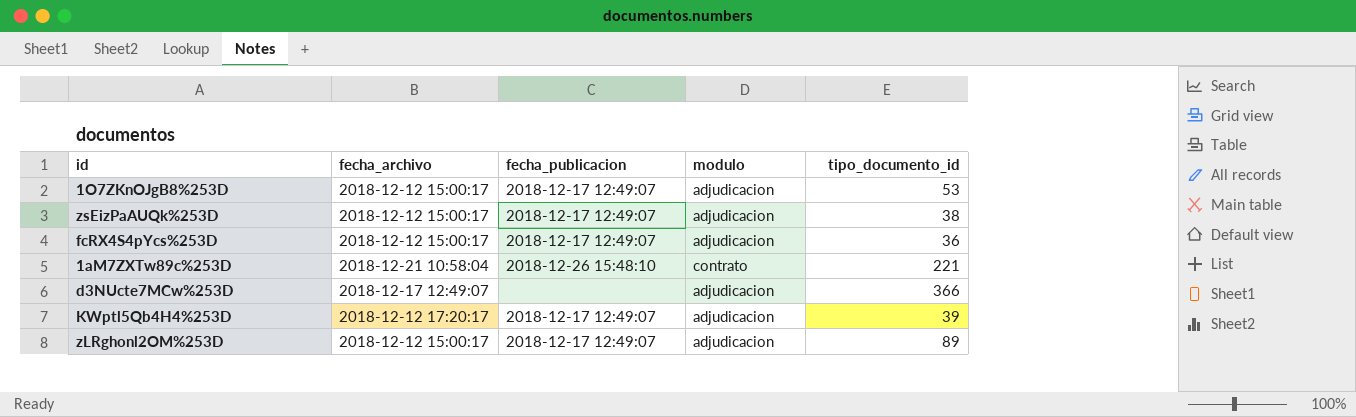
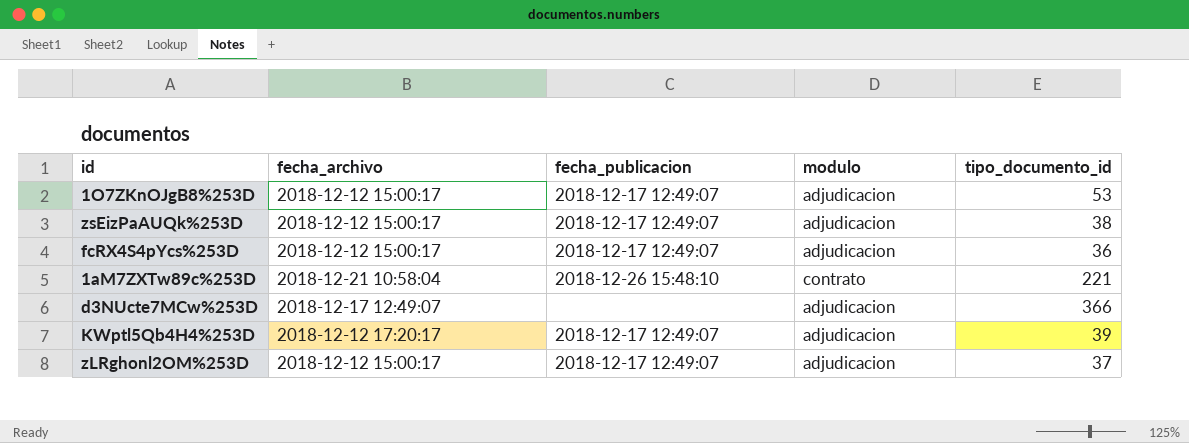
zLRghonl2OM%253D | tipo_documento_id: 89 -> 37

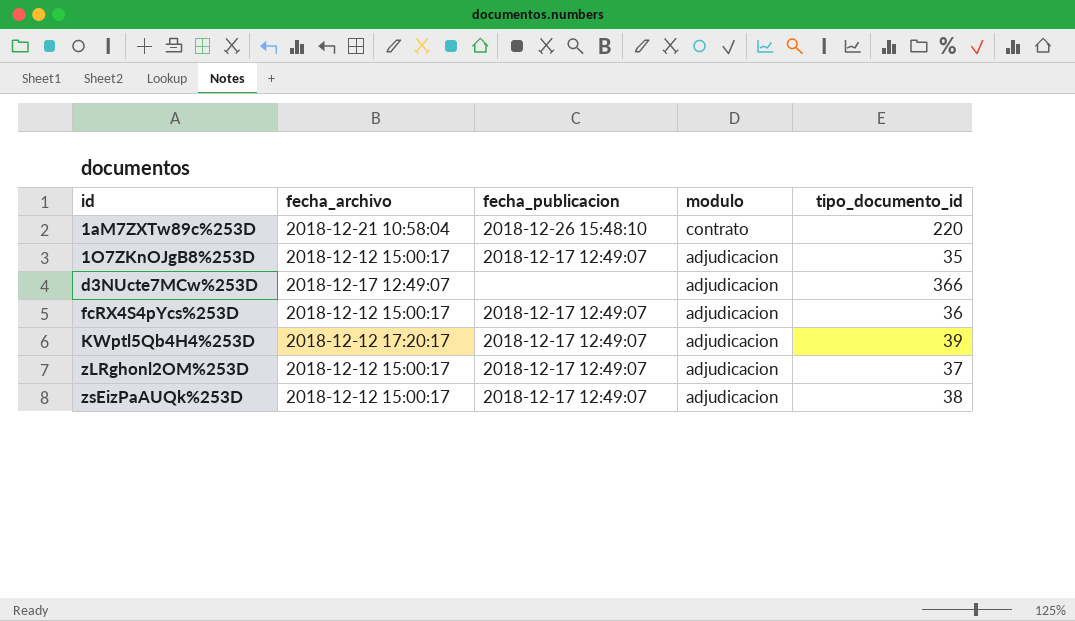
row order: none -> id ascending
1aM7ZXTw89c%253D | tipo_documento_id: 221 -> 220
1O7ZKnOJgB8%253D | tipo_documento_id: 53 -> 35

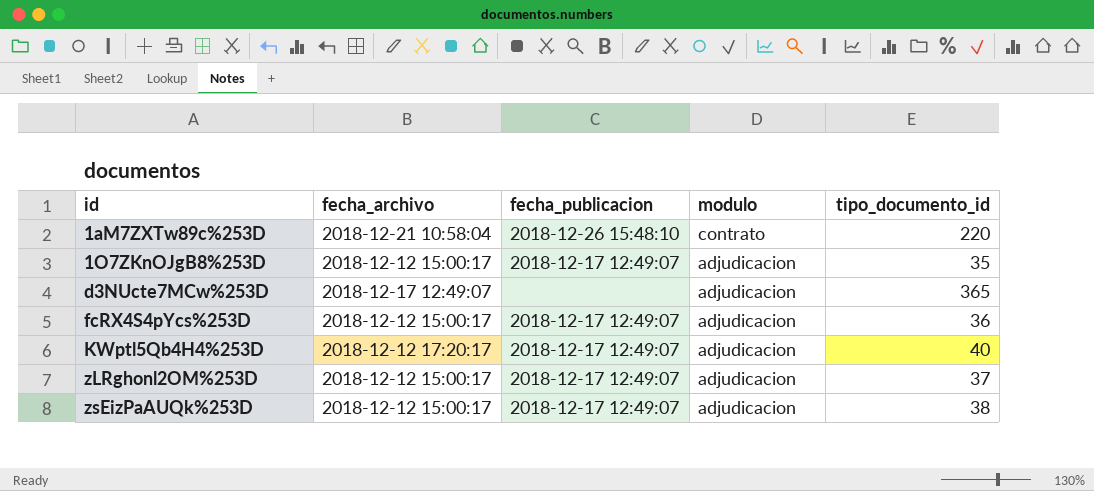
d3NUcte7MCw%253D | tipo_documento_id: 366 -> 365
KWptl5Qb4H4%253D | tipo_documento_id: 39 -> 40

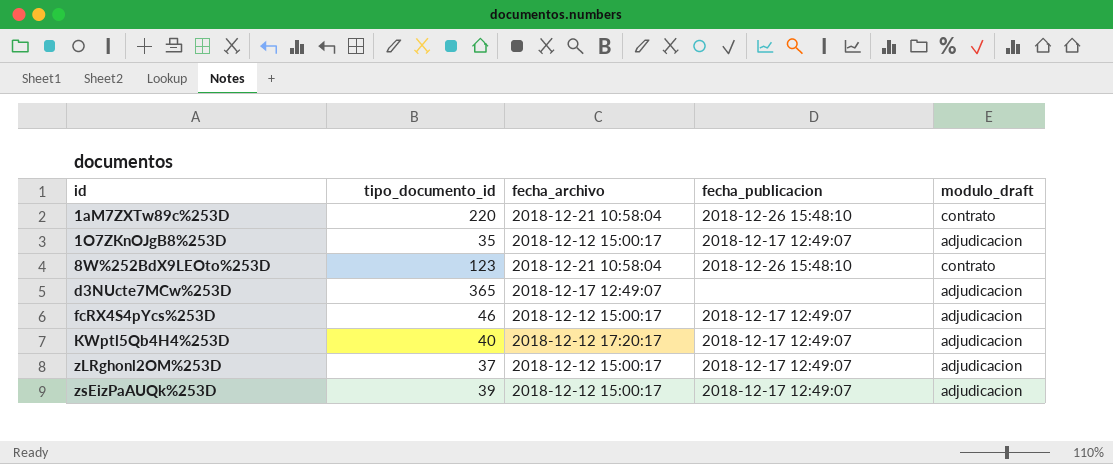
column tipo_documento_id | position: 5 -> 2
column name: modulo -> modulo_draft
row 8W%252BdX9LEOto%253D: none -> 123 | 2018-12-21 10:58:04 | 2018-12-26 15:48:10 | contrato
fcRX4S4pYcs%253D | tipo_documento_id: 36 -> 46
zsEizPaAUQk%253D | tipo_documento_id: 38 -> 39

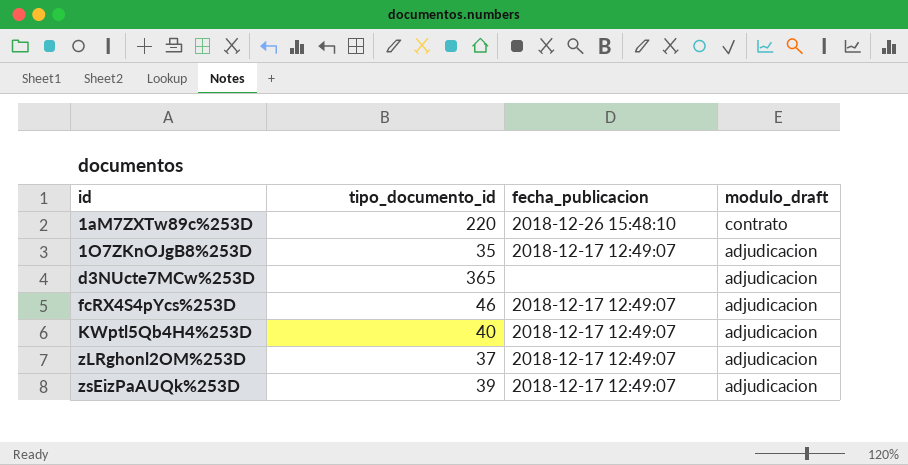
column fecha_archivo | position: 3 -> none
row 8W%252BdX9LEOto%253D: 123 | 2018-12-21 10:58:04 | 2018-12-26 15:48:10 | contrato -> none

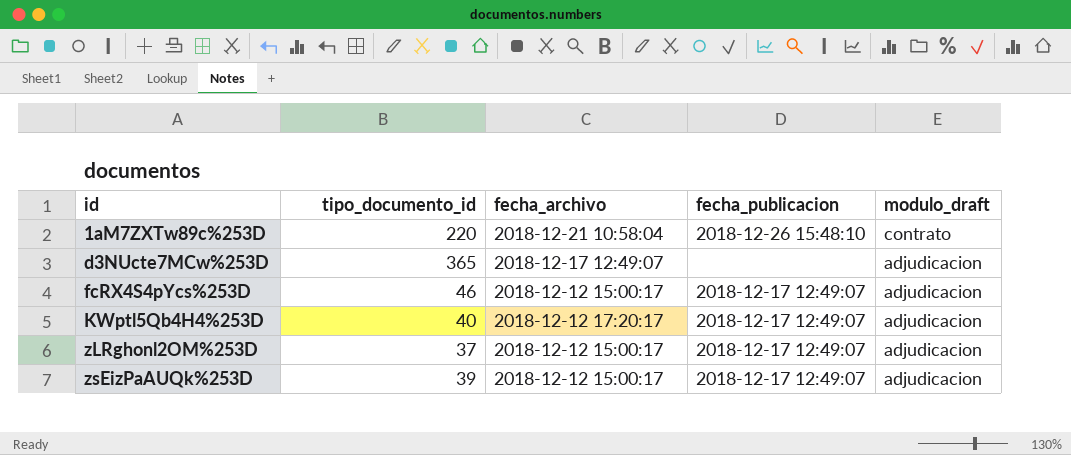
column fecha_archivo | position: none -> 3
row 1O7ZKnOJgB8%253D: 35 | 2018-12-17 12:49:07 | adjudicacion -> none

